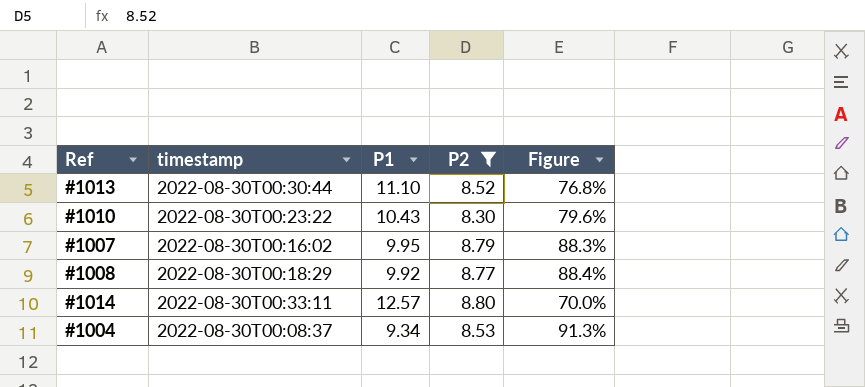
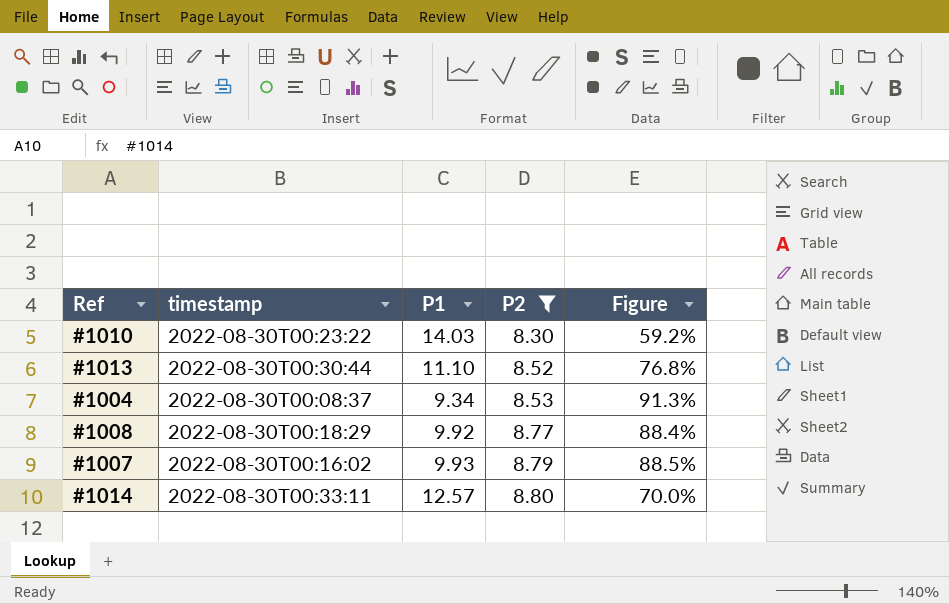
row order: none -> P2 ascending
#1010 | P1: 10.43 -> 14.03
#1010 | Figure: 79.6% -> 59.2%
#1007 | P1: 9.95 -> 9.93
#1007 | Figure: 88.3% -> 88.5%

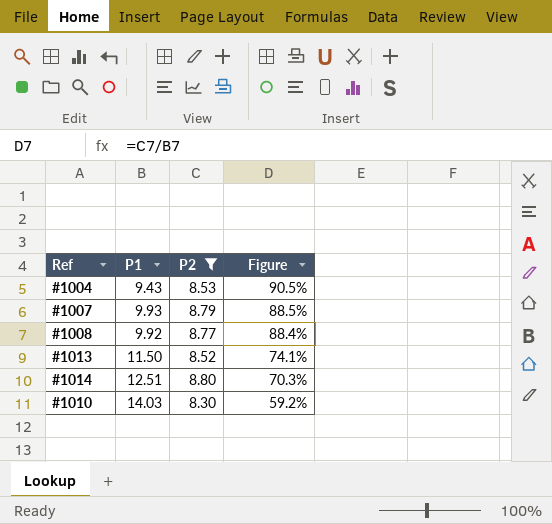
row order: P2 ascending -> Figure descending
column timestamp | position: 2 -> none
#1004 | P1: 9.34 -> 9.43
#1004 | Figure: 91.3% -> 90.5%
#1013 | P1: 11.10 -> 11.50
#1013 | Figure: 76.8% -> 74.1%
#1014 | P1: 12.57 -> 12.51
#1014 | Figure: 70.0% -> 70.3%

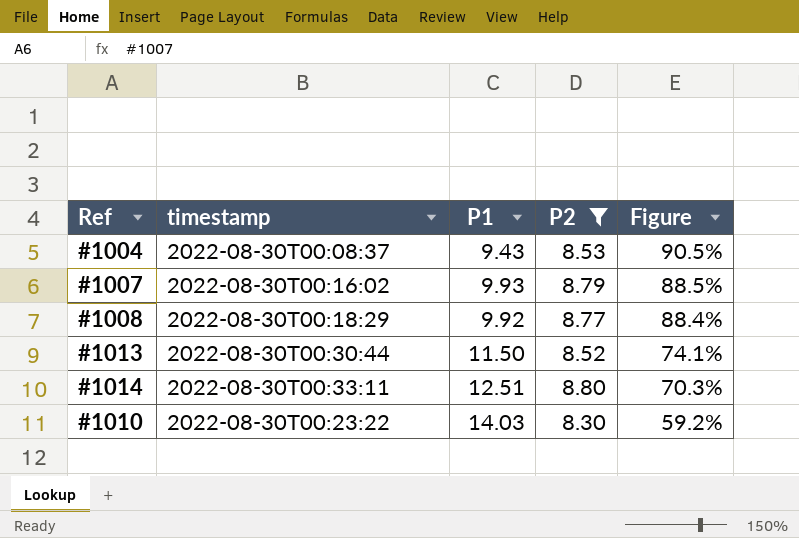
column timestamp | position: none -> 2

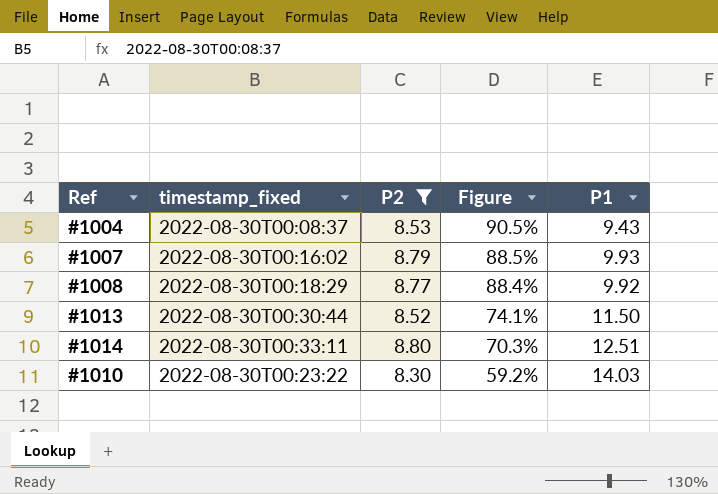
column name: timestamp -> timestamp_fixed
column P1 | position: 3 -> 5

